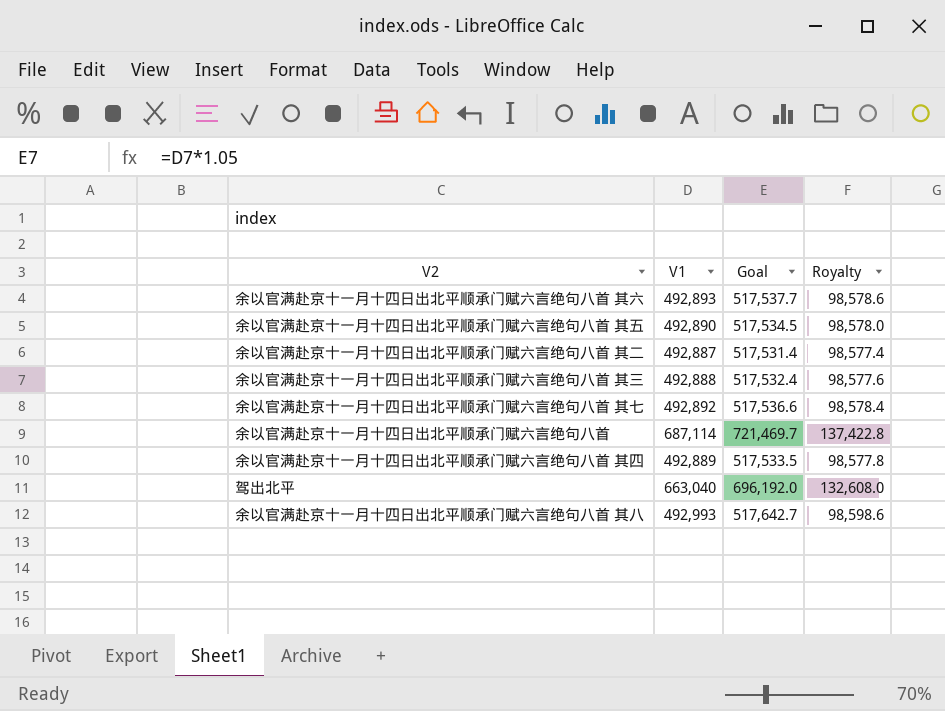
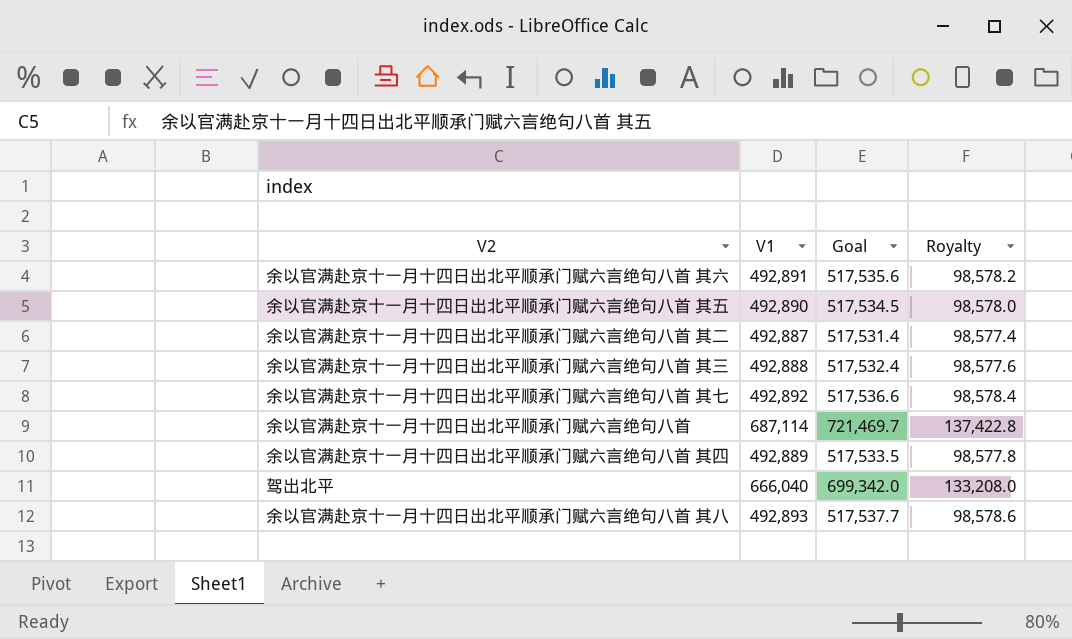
余以官满赴京十一月十四日出北平顺承门赋六言绝句八首 其六 | V1: 492,893 -> 492,891
余以官满赴京十一月十四日出北平顺承门赋六言绝句八首 其六 | Goal: 517,537.7 -> 517,535.6
余以官满赴京十一月十四日出北平顺承门赋六言绝句八首 其六 | Royalty: 98,578.6 -> 98,578.2
驾出北平 | V1: 663,040 -> 666,040
驾出北平 | Goal: 696,192.0 -> 699,342.0
驾出北平 | Royalty: 132,608.0 -> 133,208.0
余以官满赴京十一月十四日出北平顺承门赋六言绝句八首 其八 | V1: 492,993 -> 492,893
余以官满赴京十一月十四日出北平顺承门赋六言绝句八首 其八 | Goal: 517,642.7 -> 517,537.7
余以官满赴京十一月十四日出北平顺承门赋六言绝句八首 其八 | Royalty: 98,598.6 -> 98,578.6

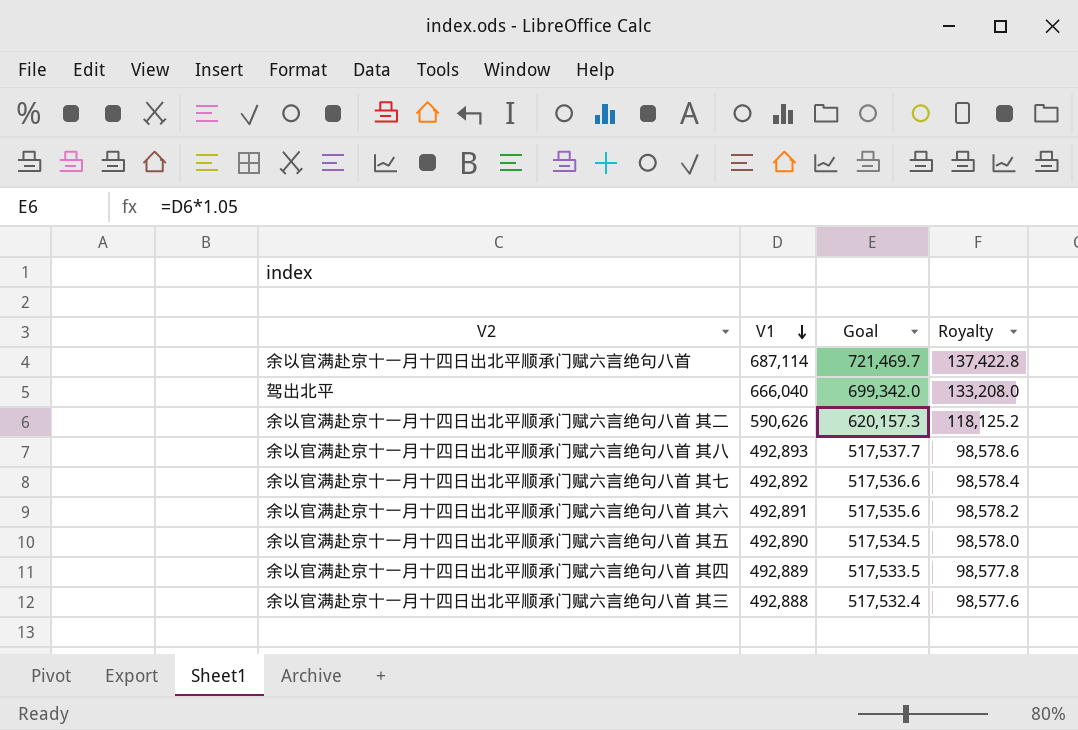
row order: none -> V1 descending
余以官满赴京十一月十四日出北平顺承门赋六言绝句八首 其二 | V1: 492,887 -> 590,626
余以官满赴京十一月十四日出北平顺承门赋六言绝句八首 其二 | Goal: 517,531.4 -> 620,157.3
余以官满赴京十一月十四日出北平顺承门赋六言绝句八首 其二 | Royalty: 98,577.4 -> 118,125.2

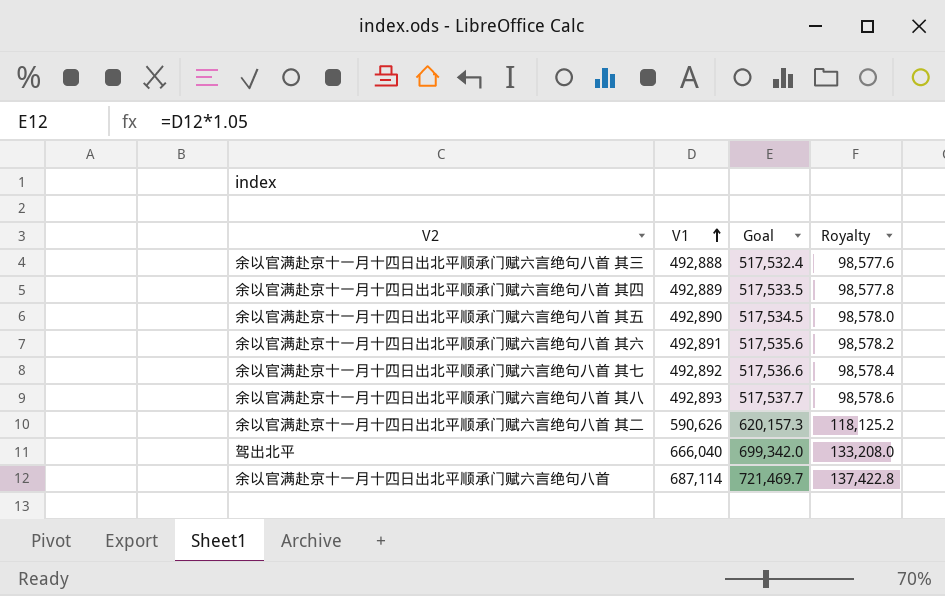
row order: V1 descending -> V1 ascending

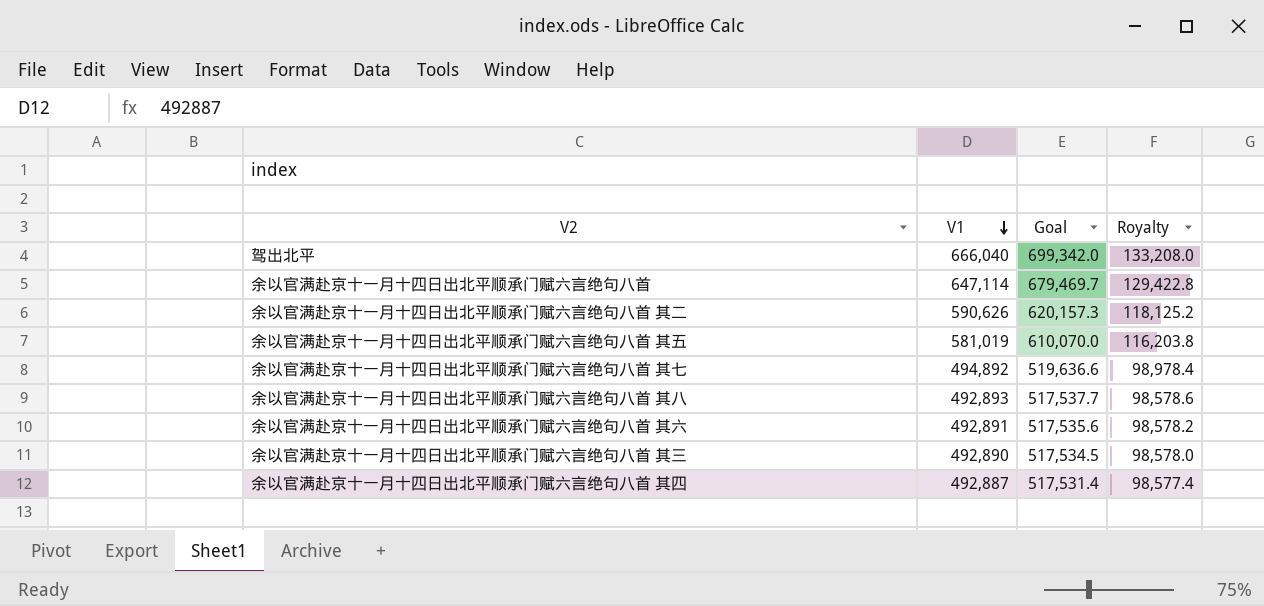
row order: V1 ascending -> V1 descending
余以官满赴京十一月十四日出北平顺承门赋六言绝句八首 | V1: 687,114 -> 647,114
余以官满赴京十一月十四日出北平顺承门赋六言绝句八首 | Goal: 721,469.7 -> 679,469.7
余以官满赴京十一月十四日出北平顺承门赋六言绝句八首 | Royalty: 137,422.8 -> 129,422.8
余以官满赴京十一月十四日出北平顺承门赋六言绝句八首 其五 | V1: 492,890 -> 581,019
余以官满赴京十一月十四日出北平顺承门赋六言绝句八首 其五 | Goal: 517,534.5 -> 610,070.0
余以官满赴京十一月十四日出北平顺承门赋六言绝句八首 其五 | Royalty: 98,578.0 -> 116,203.8
余以官满赴京十一月十四日出北平顺承门赋六言绝句八首 其七 | V1: 492,892 -> 494,892
余以官满赴京十一月十四日出北平顺承门赋六言绝句八首 其七 | Goal: 517,536.6 -> 519,636.6
余以官满赴京十一月十四日出北平顺承门赋六言绝句八首 其七 | Royalty: 98,578.4 -> 98,978.4
余以官满赴京十一月十四日出北平顺承门赋六言绝句八首 其三 | V1: 492,888 -> 492,890
余以官满赴京十一月十四日出北平顺承门赋六言绝句八首 其三 | Goal: 517,532.4 -> 517,534.5
余以官满赴京十一月十四日出北平顺承门赋六言绝句八首 其三 | Royalty: 98,577.6 -> 98,578.0
余以官满赴京十一月十四日出北平顺承门赋六言绝句八首 其四 | V1: 492,889 -> 492,887
余以官满赴京十一月十四日出北平顺承门赋六言绝句八首 其四 | Goal: 517,533.5 -> 517,531.4
余以官满赴京十一月十四日出北平顺承门赋六言绝句八首 其四 | Royalty: 98,577.8 -> 98,577.4

